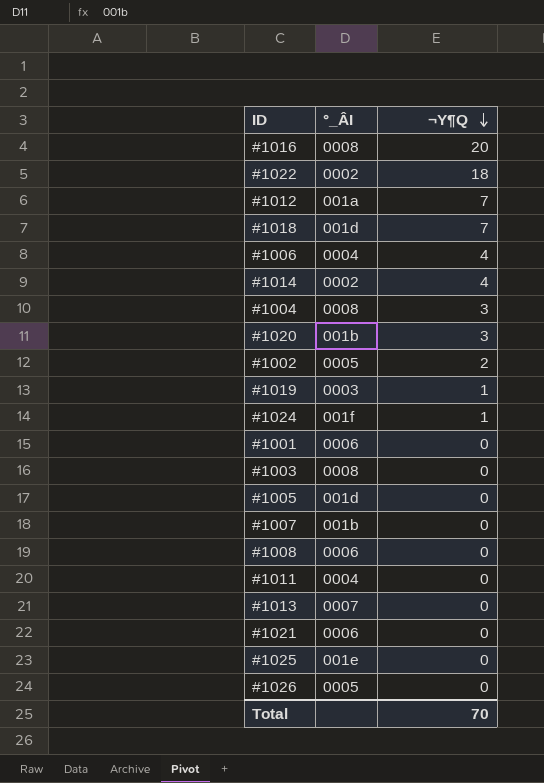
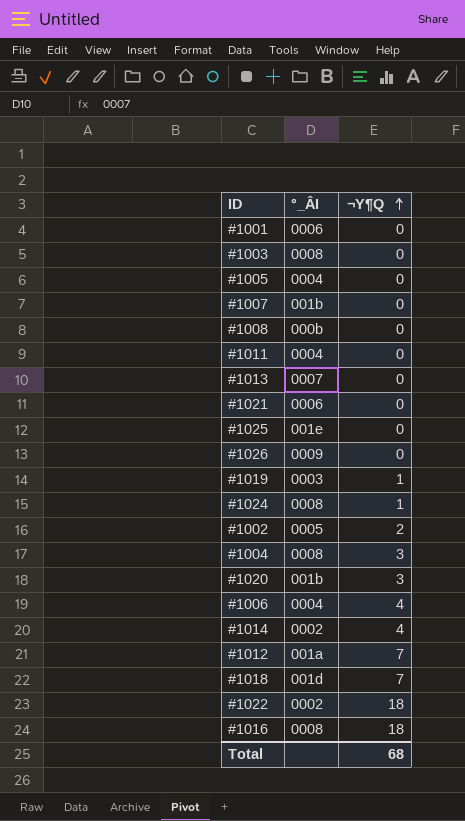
row order: ¬Y¶Q descending -> ¬Y¶Q ascending
#1005 | °_ÂI: 001d -> 0004
#1008 | °_ÂI: 0006 -> 000b
#1026 | °_ÂI: 0005 -> 0009
#1024 | °_ÂI: 001f -> 0008
#1016 | ¬Y¶Q: 20 -> 18
Total | ¬Y¶Q: 70 -> 68

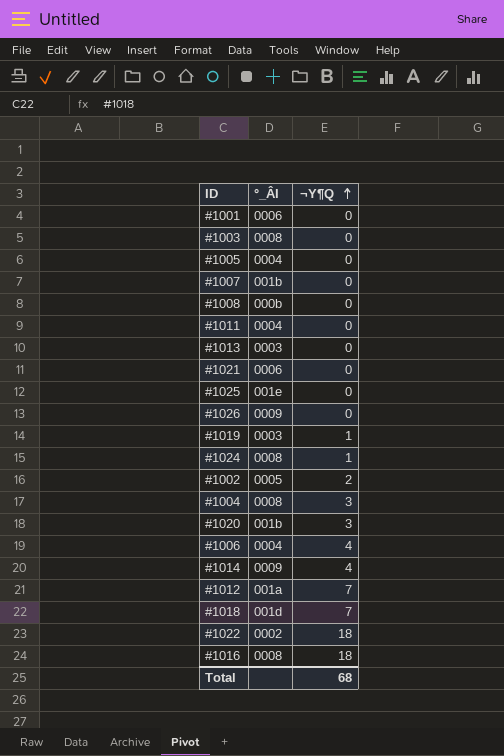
#1013 | °_ÂI: 0007 -> 0003
#1014 | °_ÂI: 0002 -> 0009

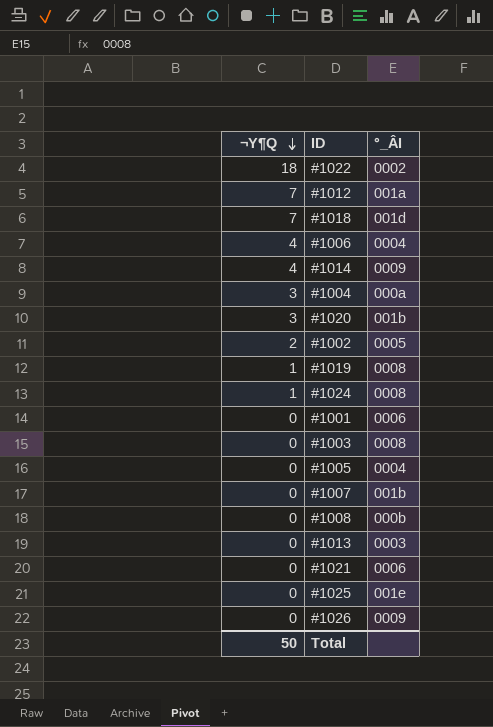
row order: ¬Y¶Q ascending -> ¬Y¶Q descending
column ¬Y¶Q | position: 3 -> 1
row #1011: 0004 | 0 -> none
row #1016: 0008 | 18 -> none
#1004 | °_ÂI: 0008 -> 000a
#1019 | °_ÂI: 0003 -> 0008
Total | ¬Y¶Q: 68 -> 50

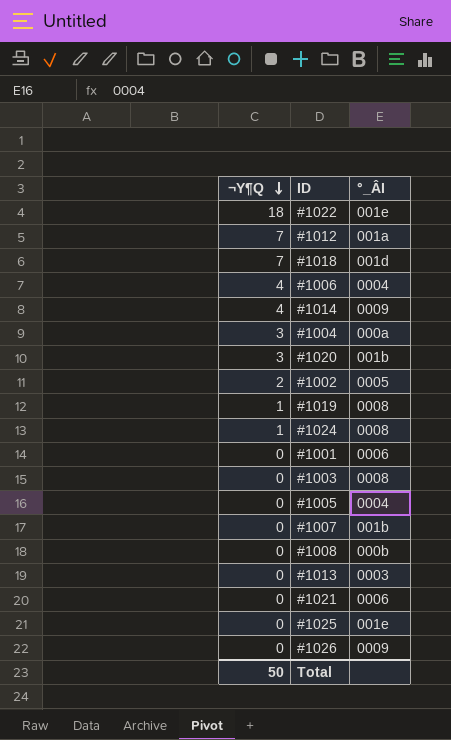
#1022 | °_ÂI: 0002 -> 001e

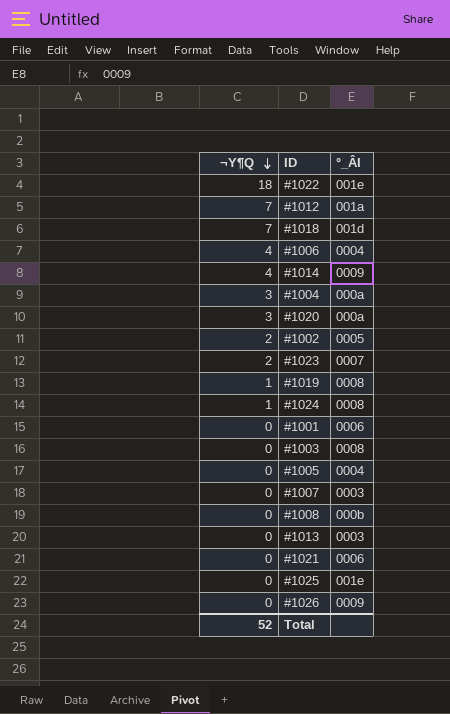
#1020 | °_ÂI: 001b -> 000a
row #1023: none -> 2 | 0007
#1007 | °_ÂI: 001b -> 0003
Total | ¬Y¶Q: 50 -> 52

